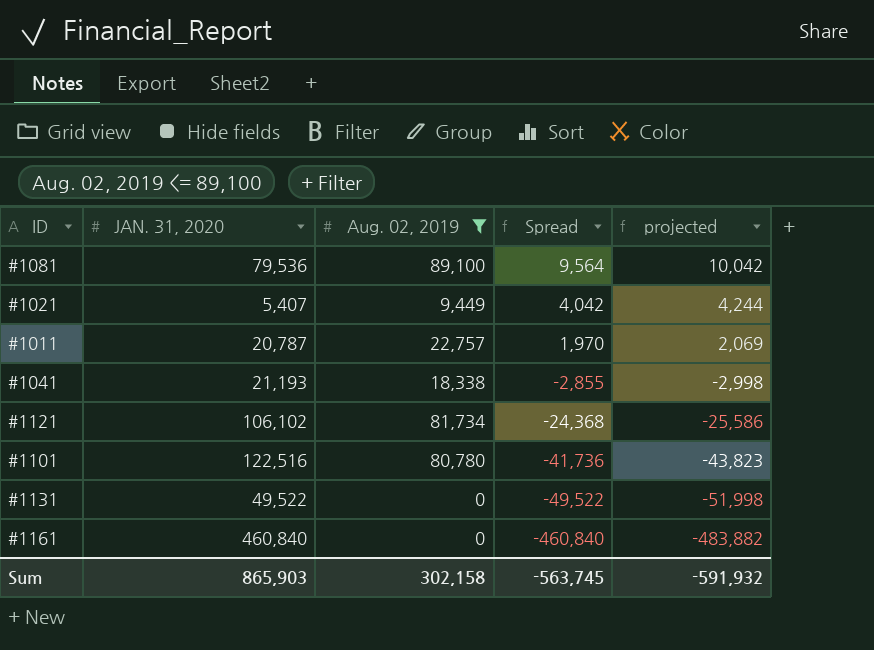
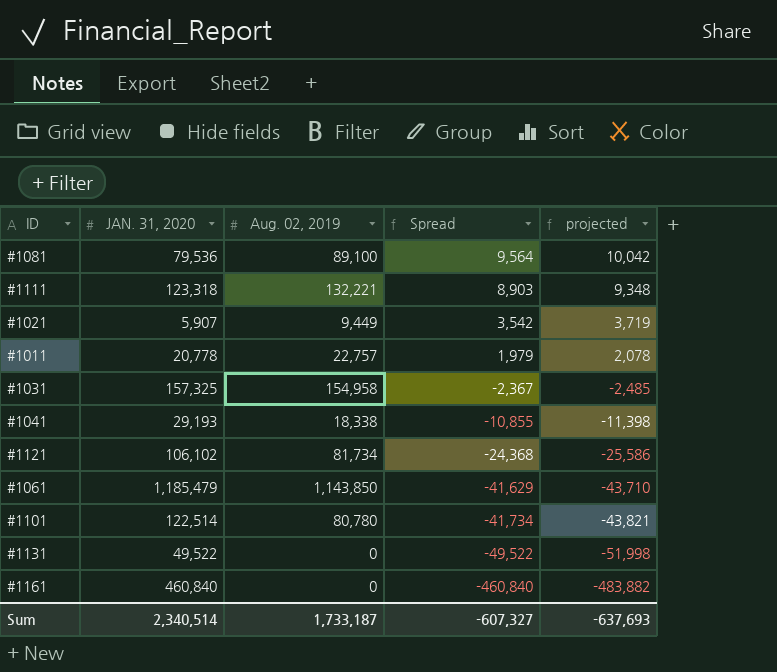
filter: Aug. 02, 2019 <= 89,100 -> none
#1021 | JAN. 31, 2020: 5,407 -> 5,907
#1021 | Spread: 4,042 -> 3,542
#1021 | projected: 4,244 -> 3,719
#1011 | JAN. 31, 2020: 20,787 -> 20,778
#1011 | Spread: 1,970 -> 1,979
#1011 | projected: 2,069 -> 2,078
#1041 | JAN. 31, 2020: 21,193 -> 29,193
#1041 | Spread: -2,855 -> -10,855
#1041 | projected: -2,998 -> -11,398
#1101 | JAN. 31, 2020: 122,516 -> 122,514
#1101 | Spread: -41,736 -> -41,734
#1101 | projected: -43,823 -> -43,821
Sum | JAN. 31, 2020: 865,903 -> 2,340,514
Sum | Aug. 02, 2019: 302,158 -> 1,733,187
Sum | Spread: -563,745 -> -607,327
Sum | projected: -591,932 -> -637,693

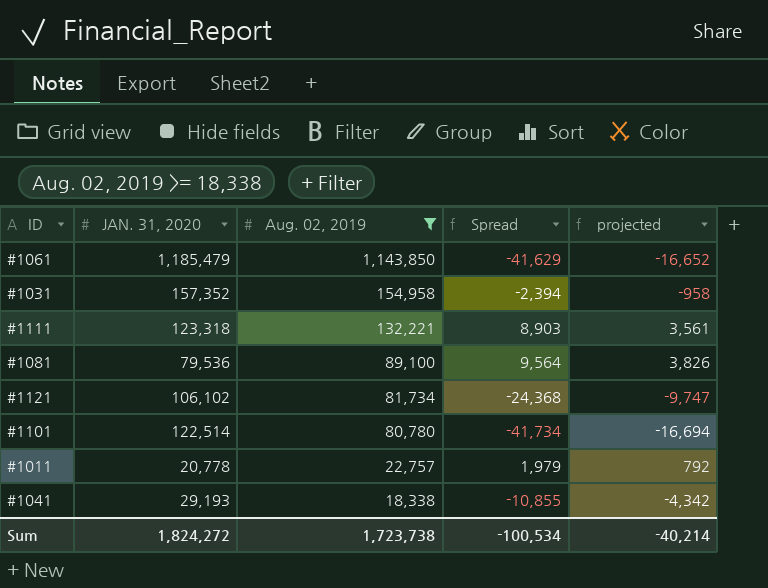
filter: none -> Aug. 02, 2019 >= 18,338
row order: Spread descending -> Aug. 02, 2019 descending
column projected | formula: [Spread] * 1.05 -> [Spread] * 0.4
#1031 | JAN. 31, 2020: 157,325 -> 157,352
#1031 | Spread: -2,367 -> -2,394
Sum | JAN. 31, 2020: 2,340,514 -> 1,824,272
Sum | Aug. 02, 2019: 1,733,187 -> 1,723,738
Sum | Spread: -607,327 -> -100,534
Sum | projected: -637,693 -> -40,214

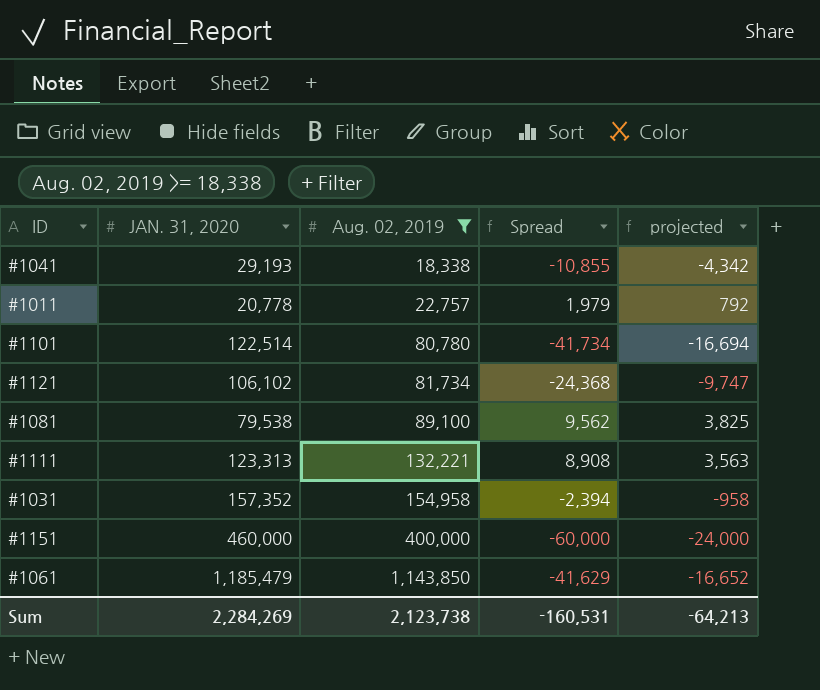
row order: Aug. 02, 2019 descending -> Aug. 02, 2019 ascending
#1081 | JAN. 31, 2020: 79,536 -> 79,538
#1081 | Spread: 9,564 -> 9,562
#1081 | projected: 3,826 -> 3,825
#1111 | JAN. 31, 2020: 123,318 -> 123,313
#1111 | Spread: 8,903 -> 8,908
#1111 | projected: 3,561 -> 3,563
row #1151: none -> 460,000 | 400,000 | -60,000 | -24,000
Sum | JAN. 31, 2020: 1,824,272 -> 2,284,269
Sum | Aug. 02, 2019: 1,723,738 -> 2,123,738
Sum | Spread: -100,534 -> -160,531
Sum | projected: -40,214 -> -64,213

